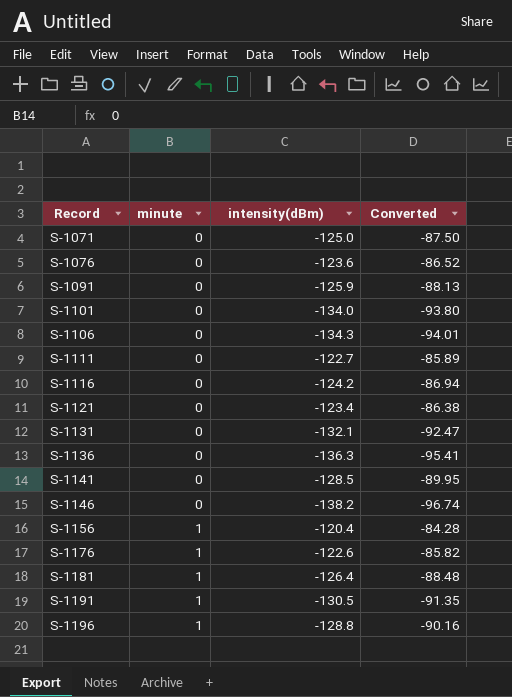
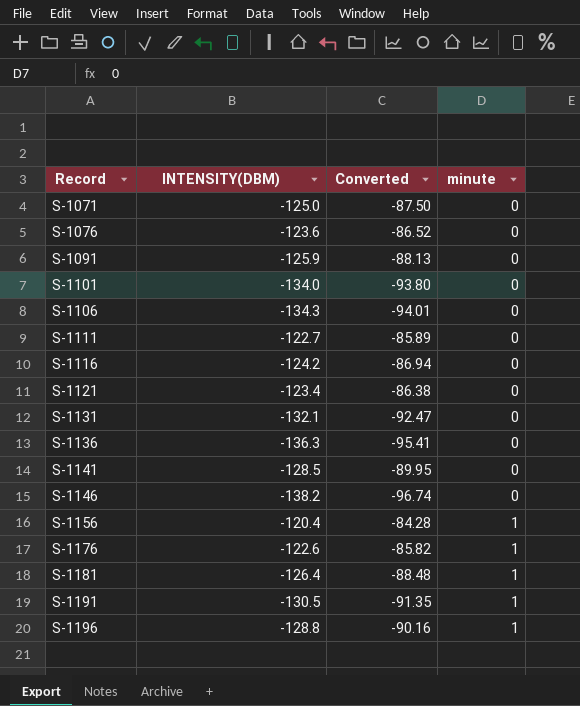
column name: intensity(dBm) -> INTENSITY(DBM)
column minute | position: 2 -> 4

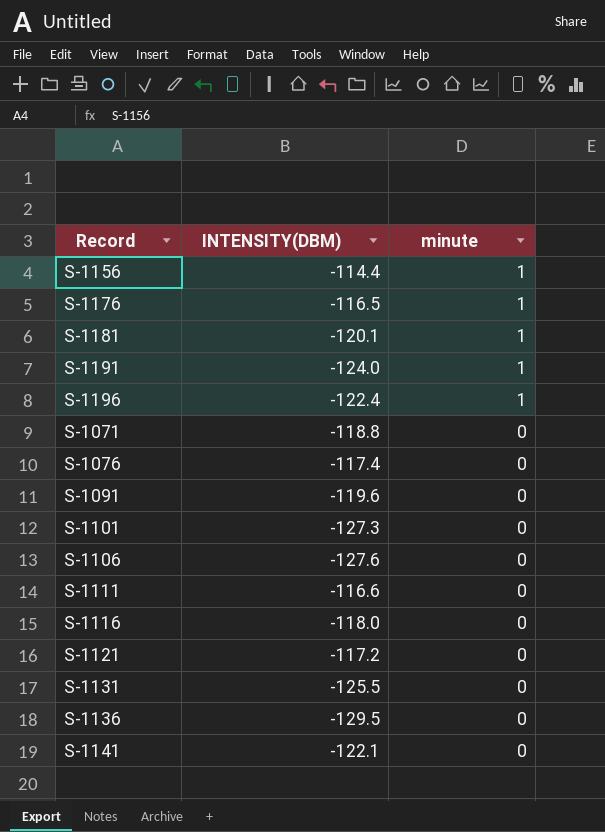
row order: Record ascending -> minute descending
column Converted | formula: [INTENSITY(DBM)] * 0.7 -> none
row S-1146: -138.2 | -96.74 | 0 -> none
S-1156 | INTENSITY(DBM): -120.4 -> -114.4
S-1176 | INTENSITY(DBM): -122.6 -> -116.5
S-1181 | INTENSITY(DBM): -126.4 -> -120.1
S-1191 | INTENSITY(DBM): -130.5 -> -124.0
S-1196 | INTENSITY(DBM): -128.8 -> -122.4
S-1071 | INTENSITY(DBM): -125.0 -> -118.8
S-1076 | INTENSITY(DBM): -123.6 -> -117.4
S-1091 | INTENSITY(DBM): -125.9 -> -119.6
S-1101 | INTENSITY(DBM): -134.0 -> -127.3
S-1106 | INTENSITY(DBM): -134.3 -> -127.6
S-1111 | INTENSITY(DBM): -122.7 -> -116.6
S-1116 | INTENSITY(DBM): -124.2 -> -118.0
S-1121 | INTENSITY(DBM): -123.4 -> -117.2
S-1131 | INTENSITY(DBM): -132.1 -> -125.5
S-1136 | INTENSITY(DBM): -136.3 -> -129.5
S-1141 | INTENSITY(DBM): -128.5 -> -122.1

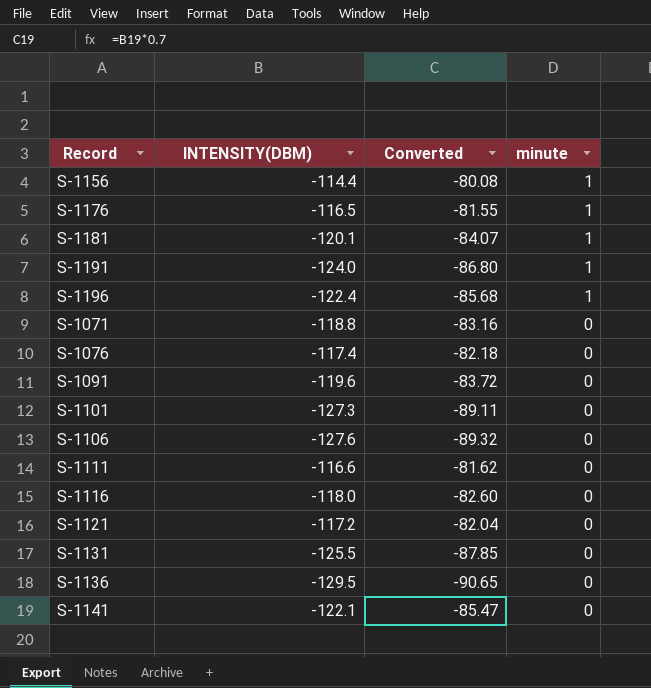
column Converted | formula: none -> [INTENSITY(DBM)] * 0.7

